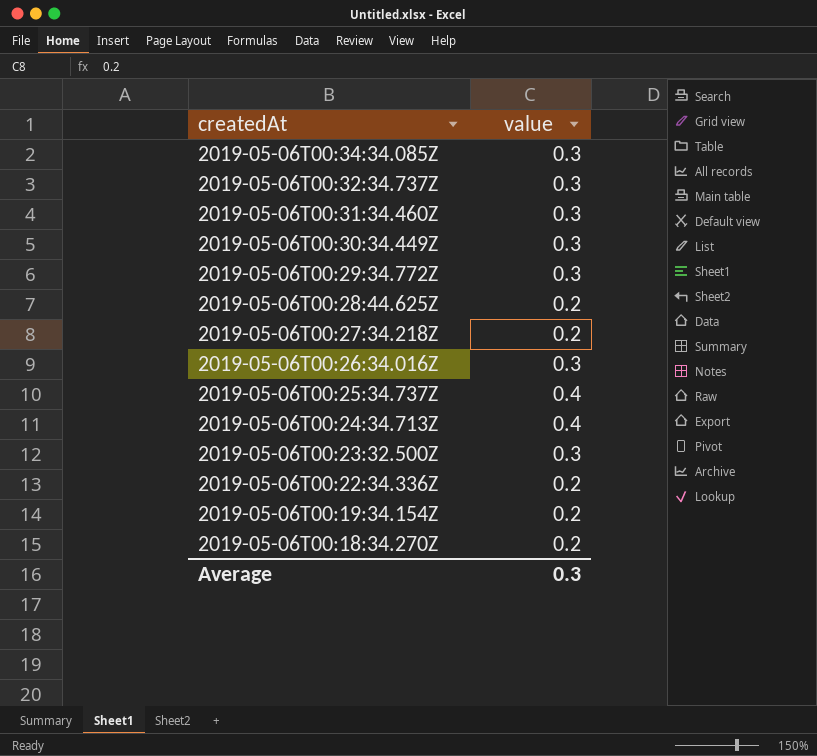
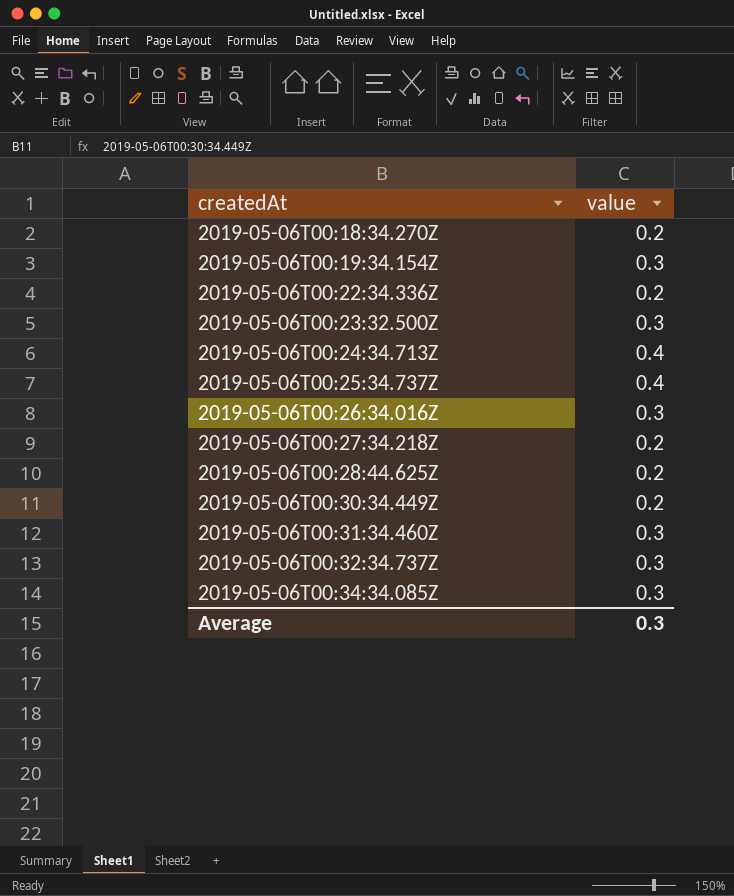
row order: createdAt descending -> createdAt ascending
row 2019-05-06T00:29:34.772Z: 0.3 -> none
2019-05-06T00:19:34.154Z | value: 0.2 -> 0.3
2019-05-06T00:30:34.449Z | value: 0.3 -> 0.2

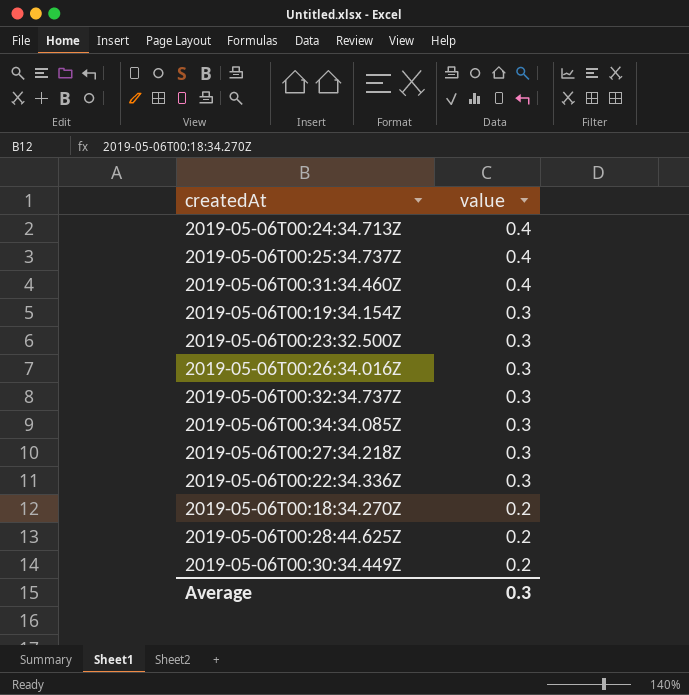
row order: createdAt ascending -> value descending
2019-05-06T00:31:34.460Z | value: 0.3 -> 0.4
2019-05-06T00:27:34.218Z | value: 0.2 -> 0.3
2019-05-06T00:22:34.336Z | value: 0.2 -> 0.3

